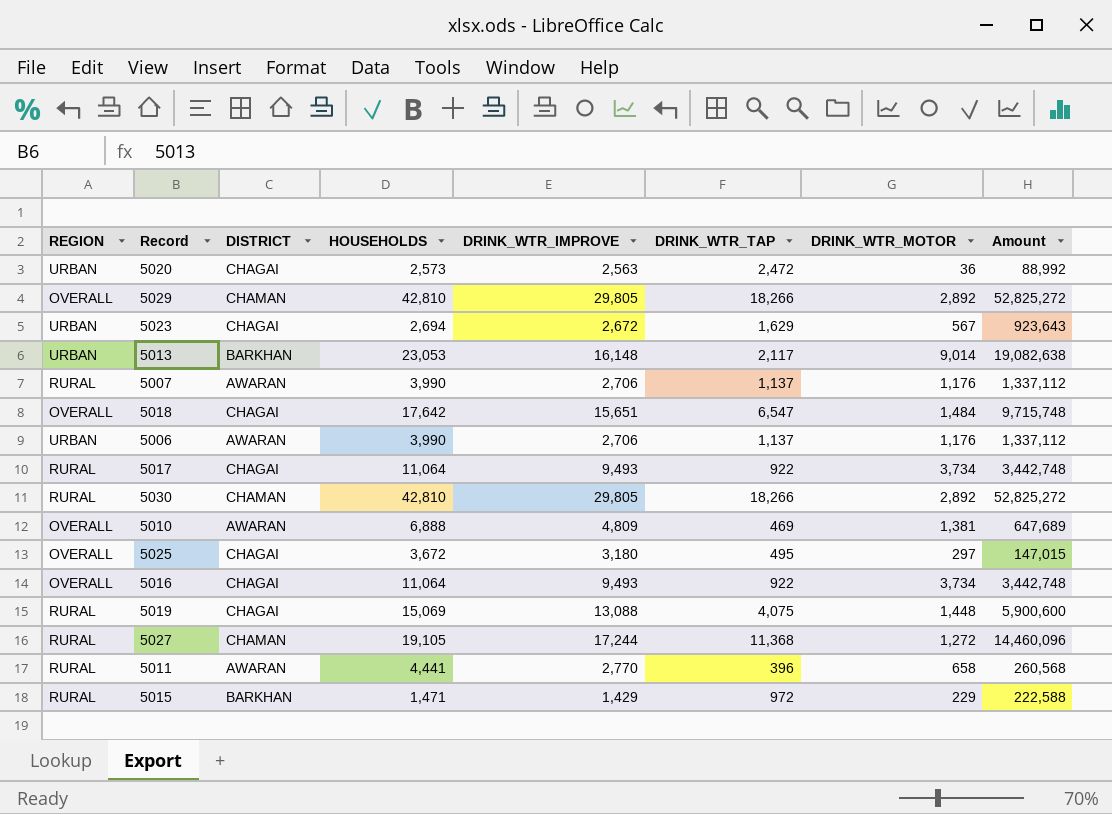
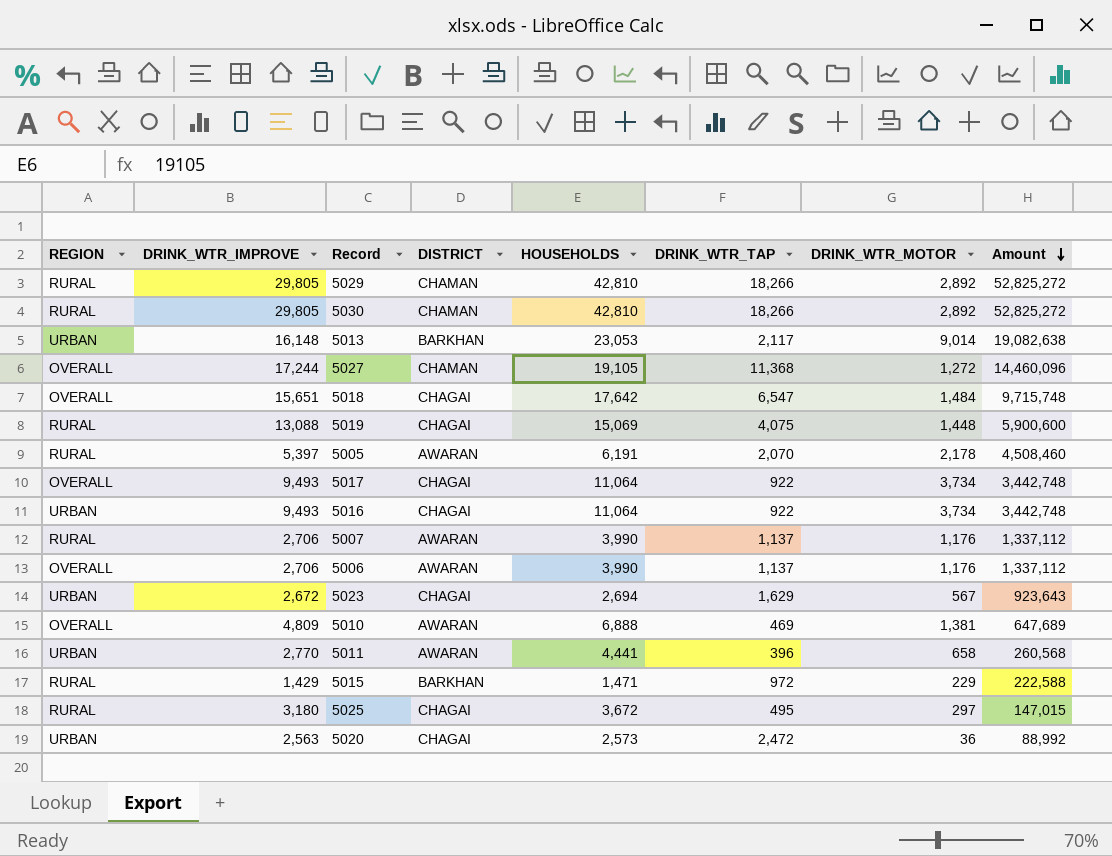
row order: none -> Amount descending
column DRINK_WTR_IMPROVE | position: 5 -> 2
5029 | REGION: OVERALL -> RURAL
5027 | REGION: RURAL -> OVERALL
row 5005: none -> RURAL | 5,397 | AWARAN | 6,191 | 2,070 | 2,178 | 4,508,460
5017 | REGION: RURAL -> OVERALL
5016 | REGION: OVERALL -> URBAN
5006 | REGION: URBAN -> OVERALL
5011 | REGION: RURAL -> URBAN
5025 | REGION: OVERALL -> RURAL

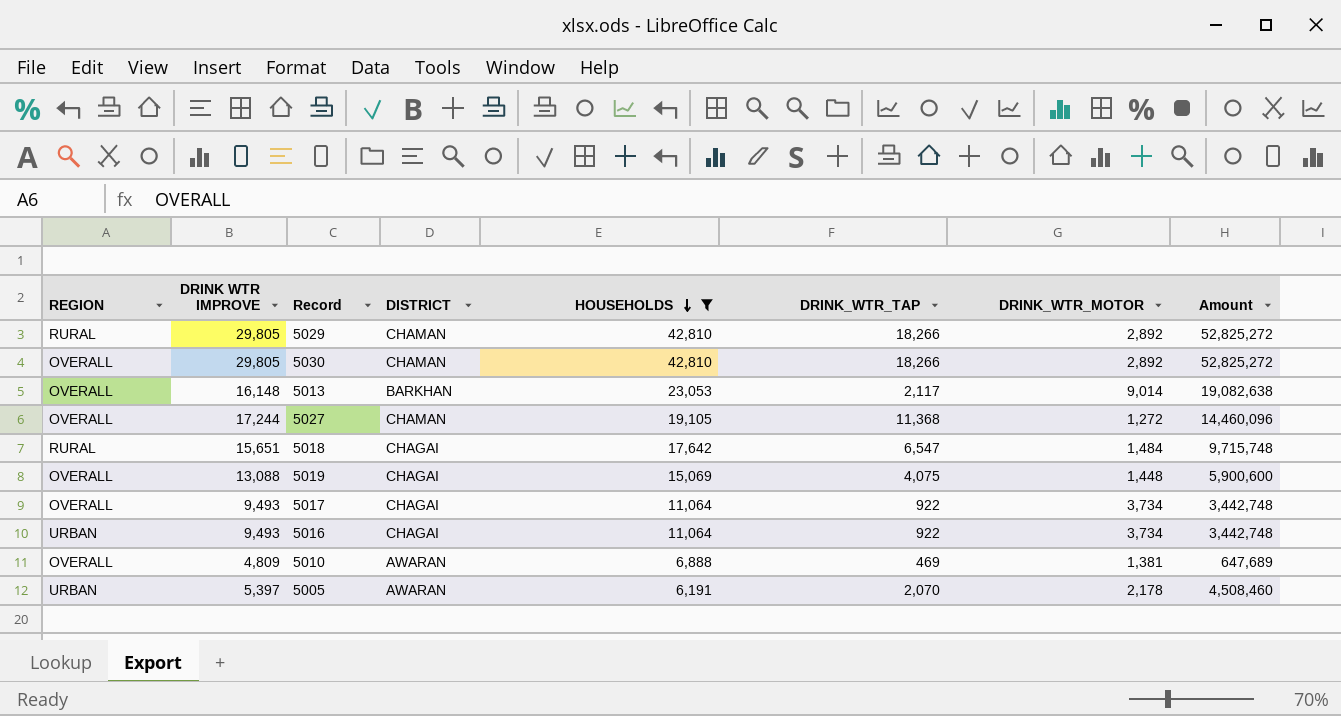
filter: none -> HOUSEHOLDS >= 6,191
row order: Amount descending -> HOUSEHOLDS descending
column name: DRINK_WTR_IMPROVE -> DRINK WTR IMPROVE
5030 | REGION: RURAL -> OVERALL
5013 | REGION: URBAN -> OVERALL
5018 | REGION: OVERALL -> RURAL
5019 | REGION: RURAL -> OVERALL
5005 | REGION: RURAL -> URBAN

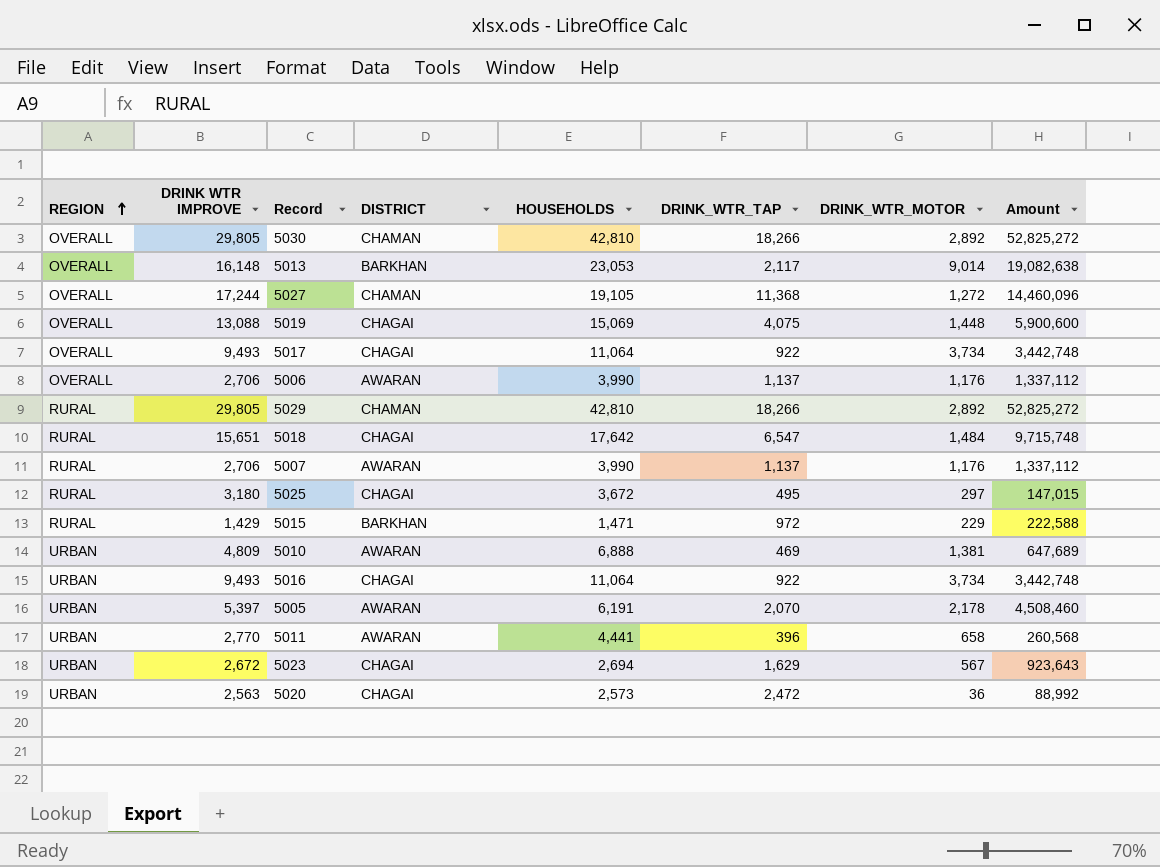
filter: HOUSEHOLDS >= 6,191 -> none
row order: HOUSEHOLDS descending -> REGION ascending
5010 | REGION: OVERALL -> URBAN

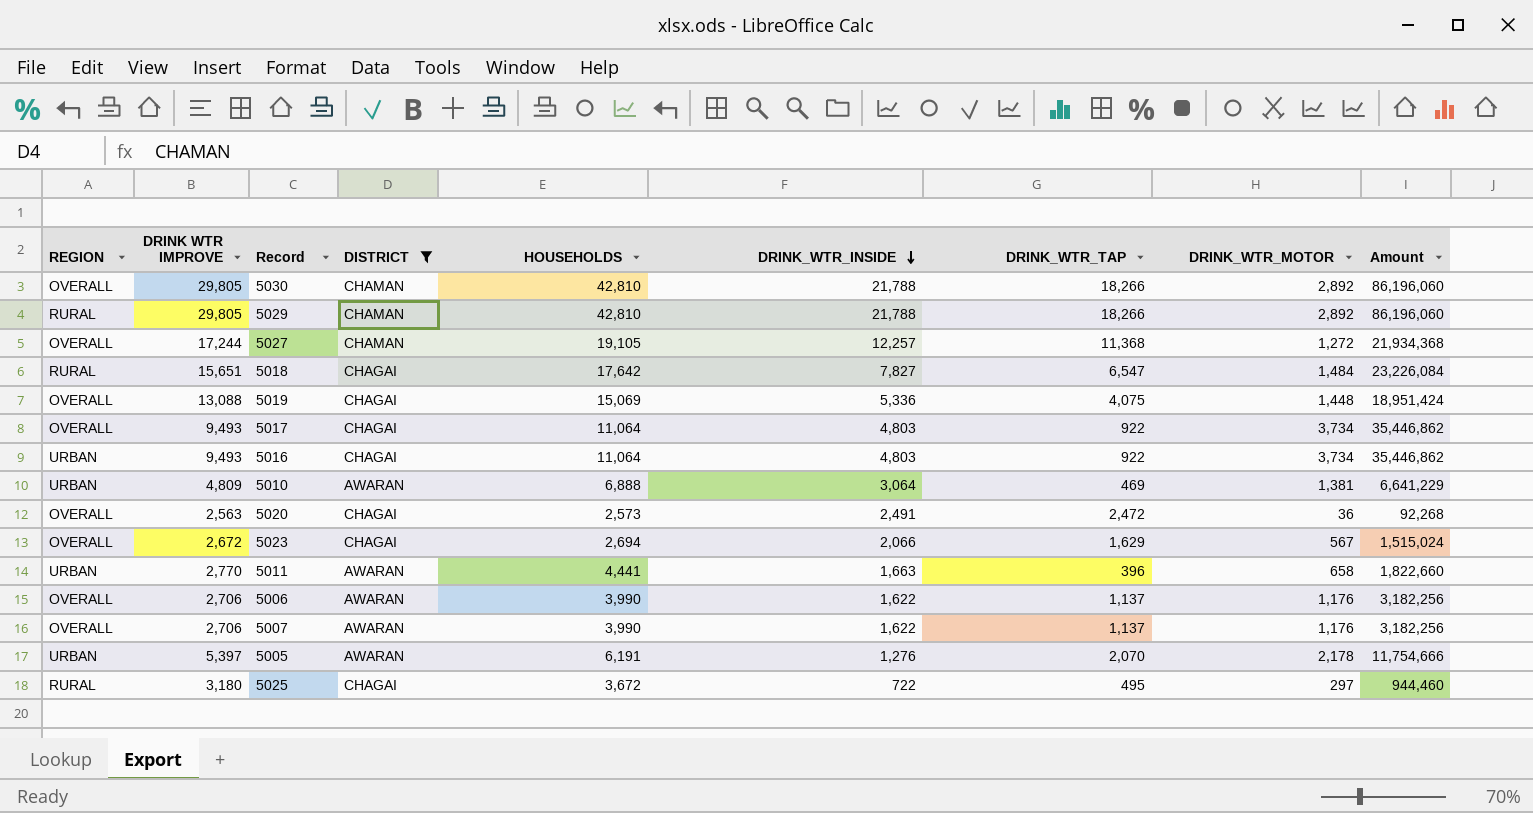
filter: none -> DISTRICT != BARKHAN
row order: REGION ascending -> DRINK_WTR_INSIDE descending
column DRINK_WTR_INSIDE | position: none -> 6
column Amount | formula: [DRINK_WTR_TAP] * [DRINK_WTR_MOTOR] -> [DRINK WTR IMPROVE] * [DRINK_WTR_MOTOR]
5020 | REGION: URBAN -> OVERALL
5023 | REGION: URBAN -> OVERALL
5007 | REGION: RURAL -> OVERALL

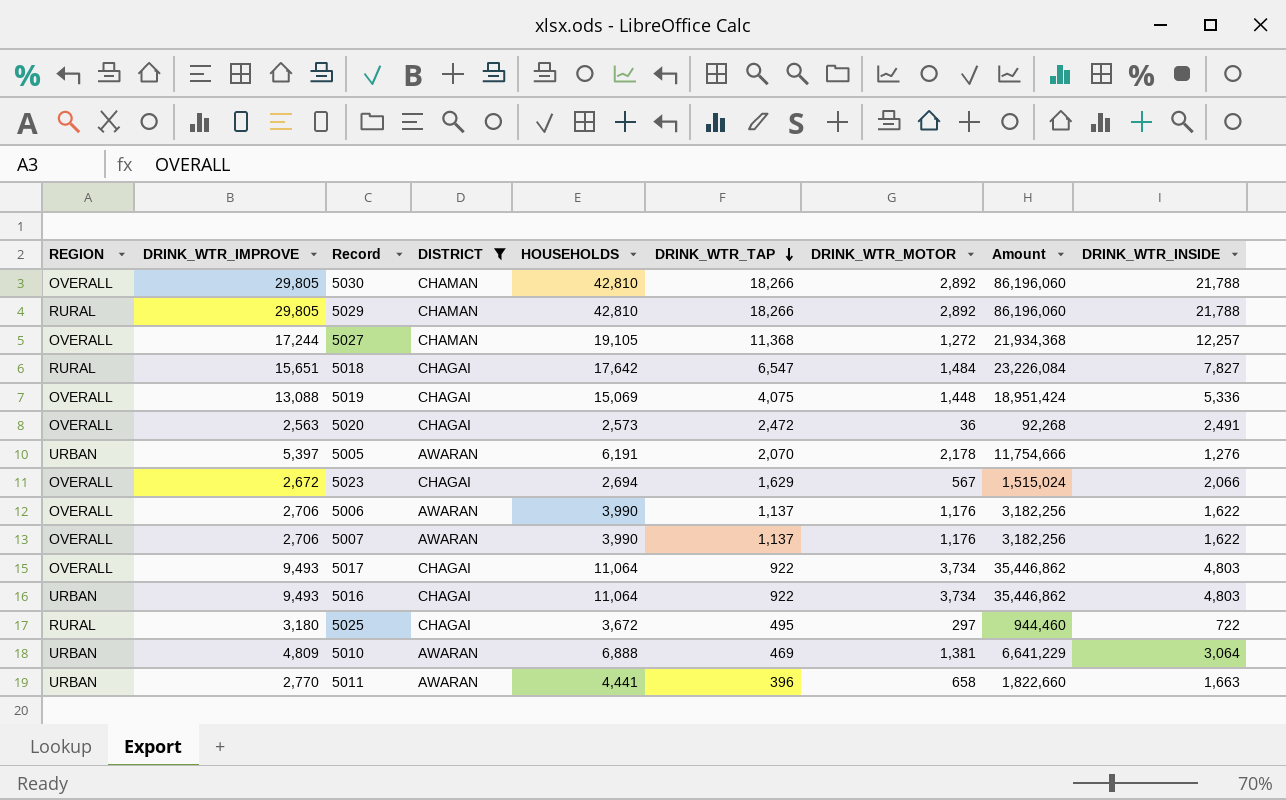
row order: DRINK_WTR_INSIDE descending -> DRINK_WTR_TAP descending
column name: DRINK WTR IMPROVE -> DRINK_WTR_IMPROVE
column DRINK_WTR_INSIDE | position: 6 -> 9

